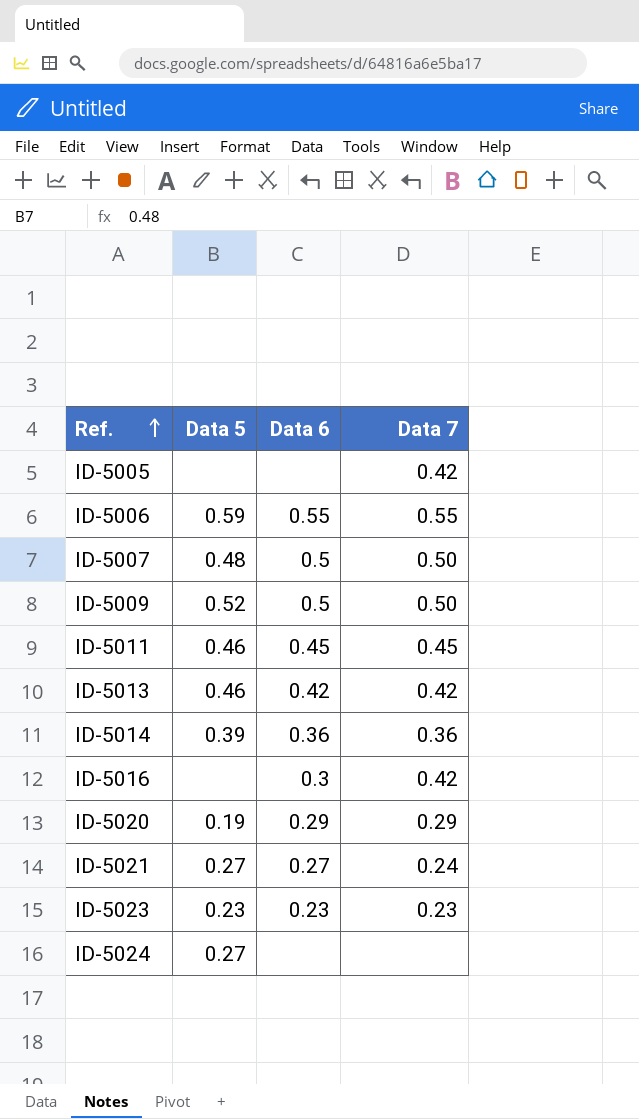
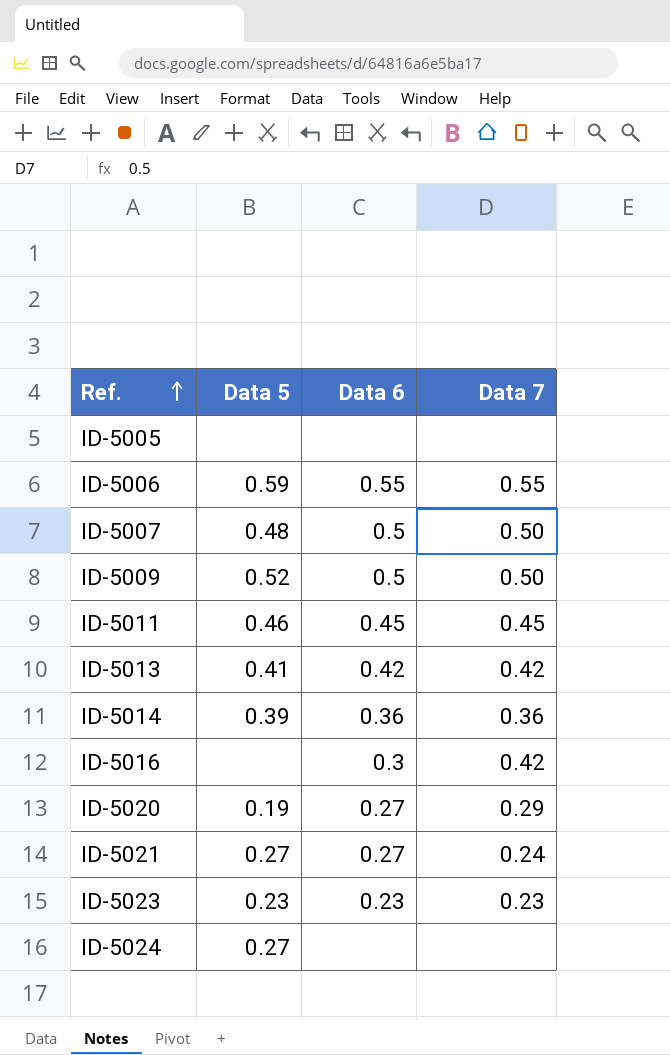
ID-5005 | Data 7: 0.42 -> none
ID-5013 | Data 5: 0.46 -> 0.41
ID-5020 | Data 6: 0.29 -> 0.27

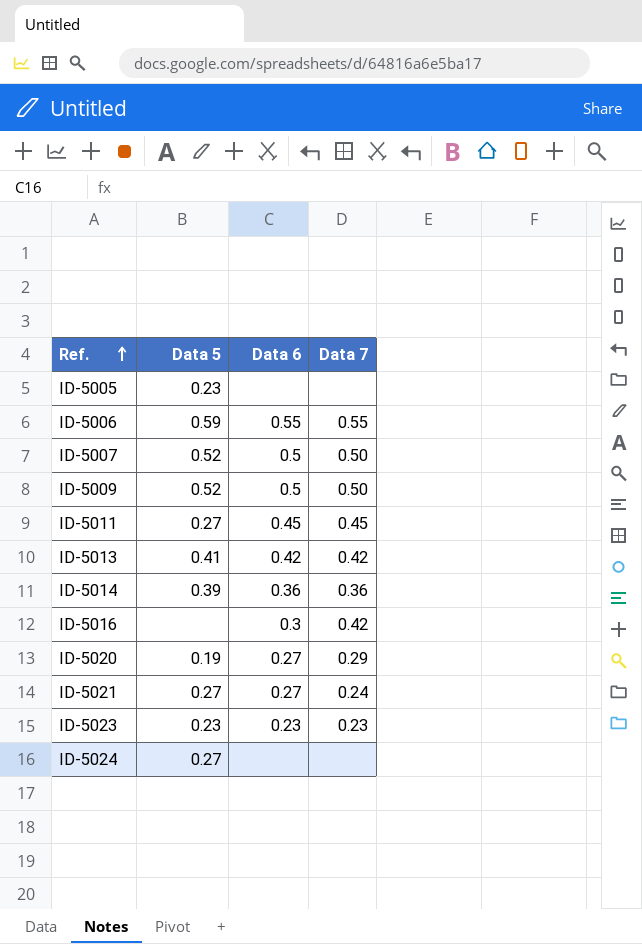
ID-5005 | Data 5: none -> 0.23
ID-5007 | Data 5: 0.48 -> 0.52
ID-5011 | Data 5: 0.46 -> 0.27

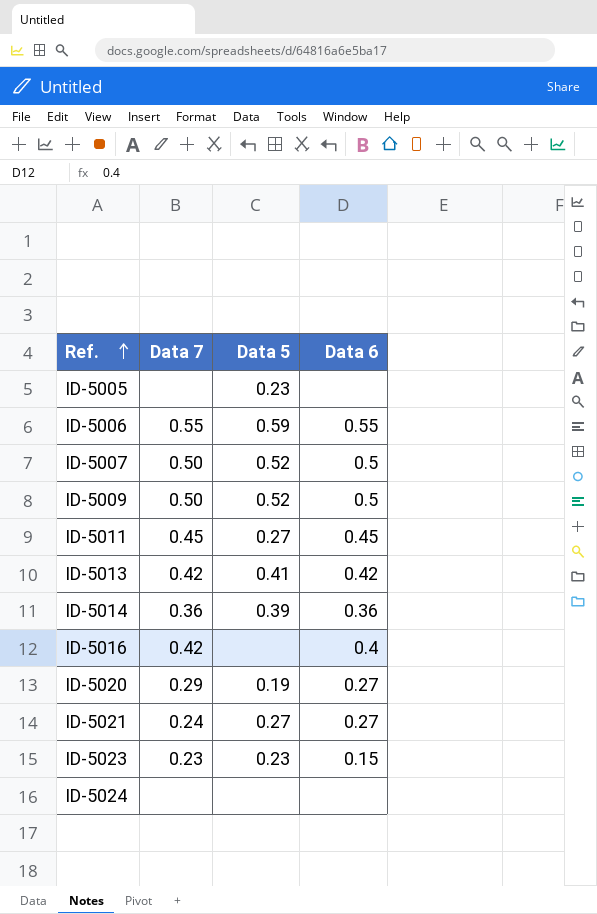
column Data 7 | position: 4 -> 2
ID-5016 | Data 6: 0.3 -> 0.4
ID-5023 | Data 6: 0.23 -> 0.15
ID-5024 | Data 5: 0.27 -> none

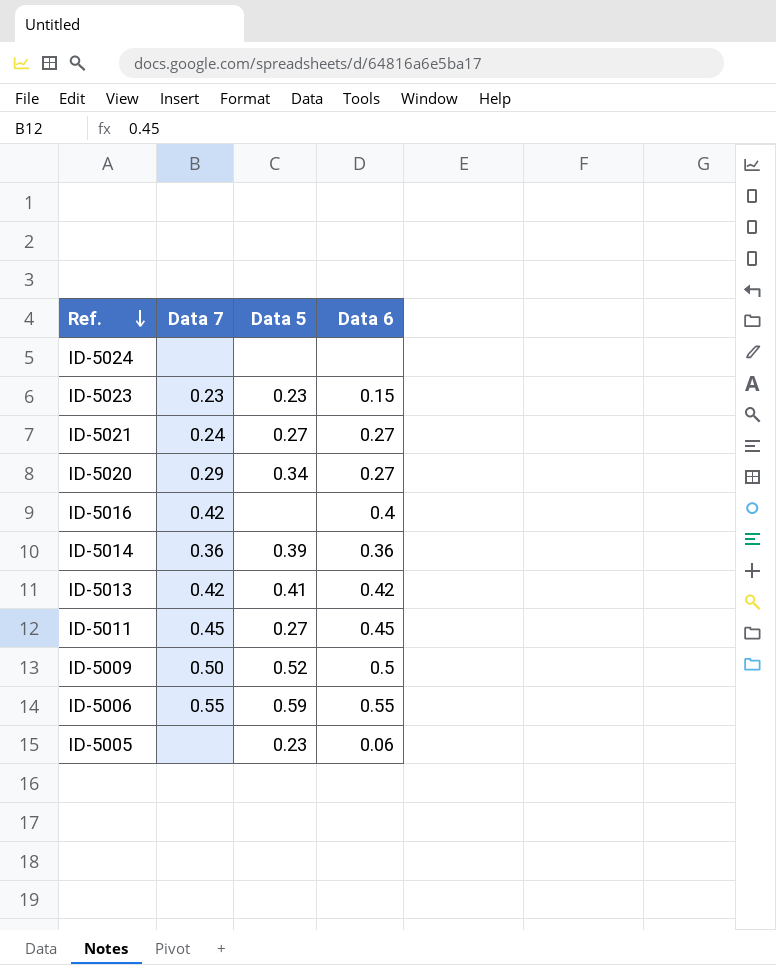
row order: Ref. ascending -> Ref. descending
row ID-5007: 0.50 | 0.52 | 0.5 -> none
ID-5020 | Data 5: 0.19 -> 0.34
ID-5005 | Data 6: none -> 0.06

